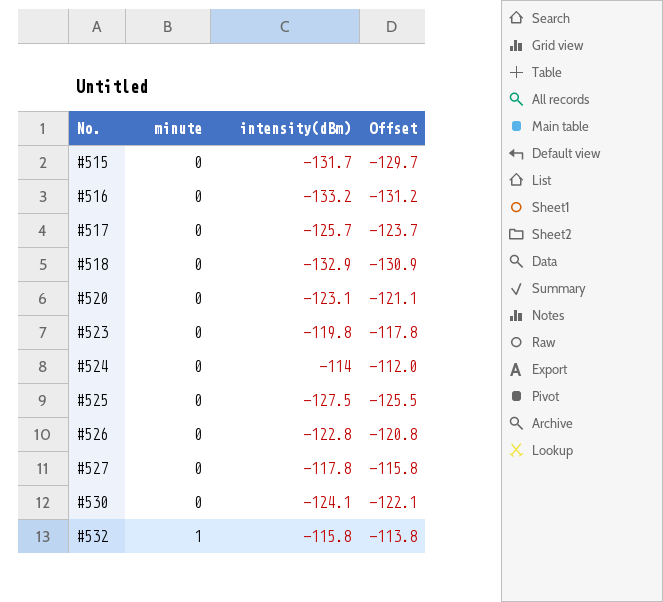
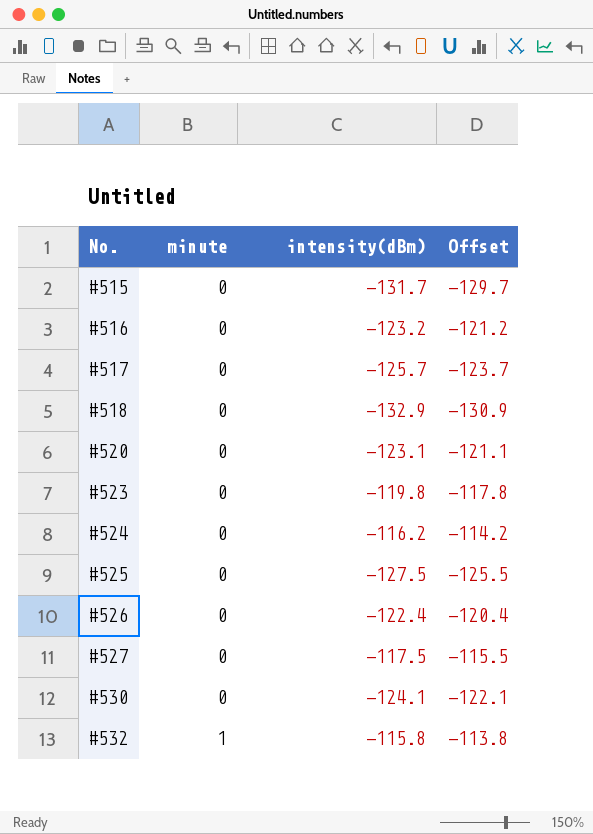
#516 | intensity(dBm): -133.2 -> -123.2
#516 | Offset: -131.2 -> -121.2
#524 | intensity(dBm): -114 -> -116.2
#524 | Offset: -112.0 -> -114.2
#526 | intensity(dBm): -122.8 -> -122.4
#526 | Offset: -120.8 -> -120.4
#527 | intensity(dBm): -117.8 -> -117.5
#527 | Offset: -115.8 -> -115.5

